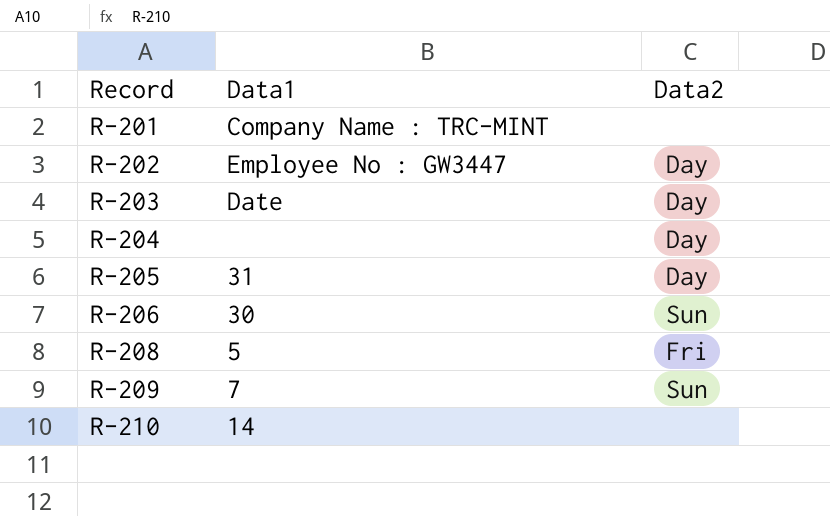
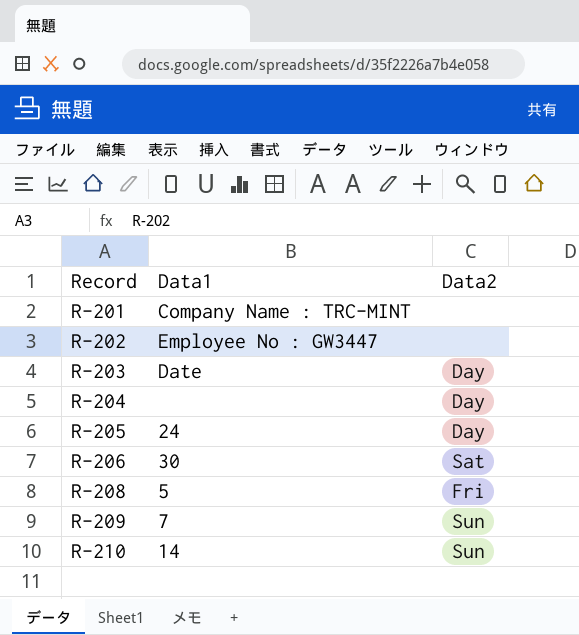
R-202 | Data2: Day -> none
R-205 | Data1: 31 -> 24
R-206 | Data2: Sun -> Sat
R-210 | Data2: none -> Sun

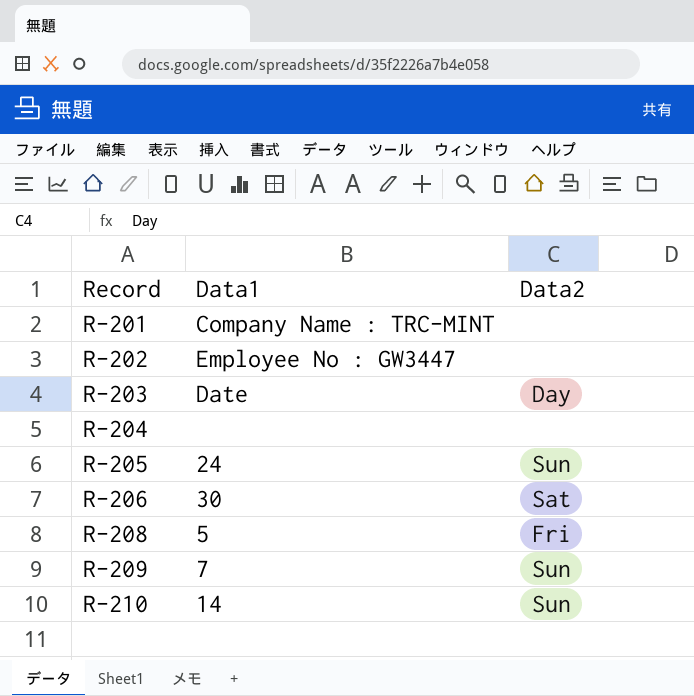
R-204 | Data2: Day -> none
R-205 | Data2: Day -> Sun

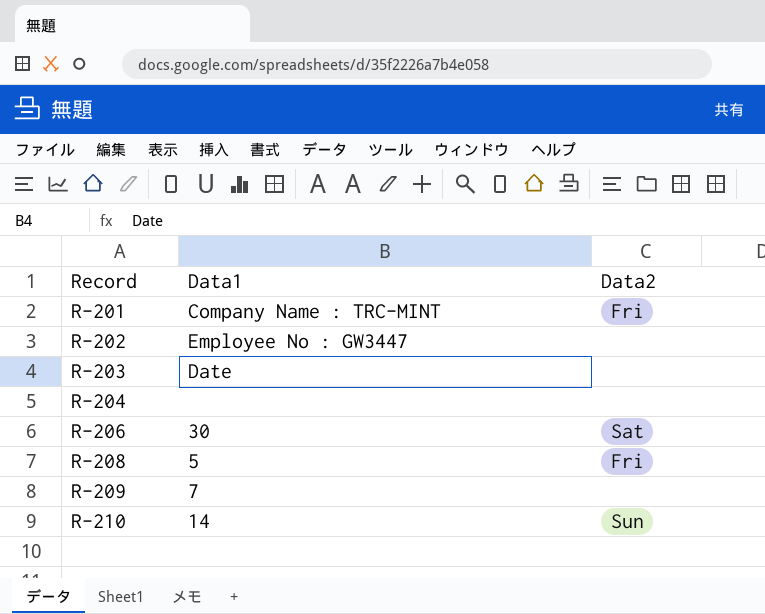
row R-205: 24 | Sun -> none
R-201 | Data2: none -> Fri
R-203 | Data2: Day -> none
R-209 | Data2: Sun -> none

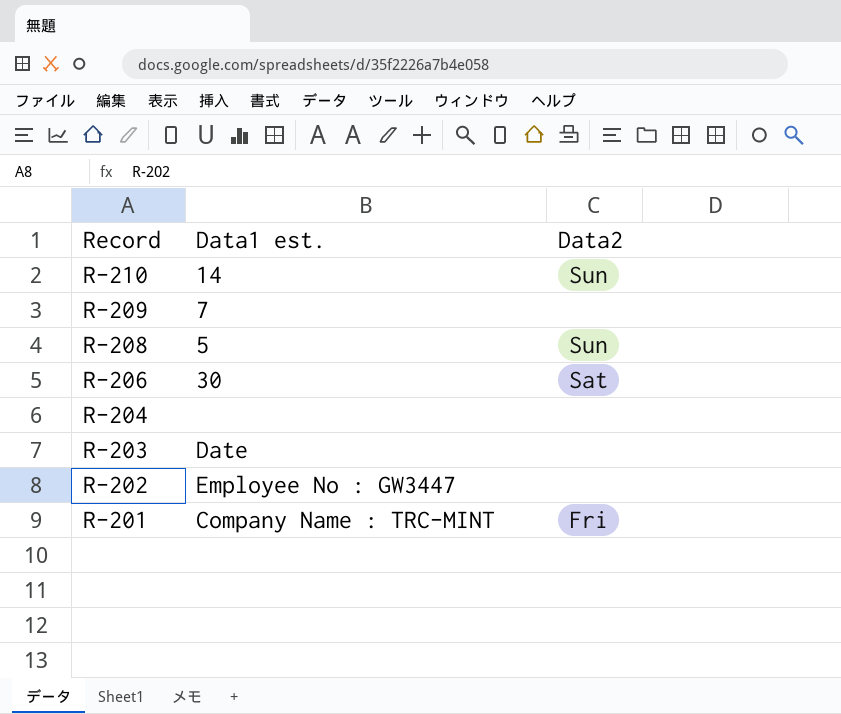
row order: Record ascending -> Record descending
column name: Data1 -> Data1 est.
R-208 | Data2: Fri -> Sun

